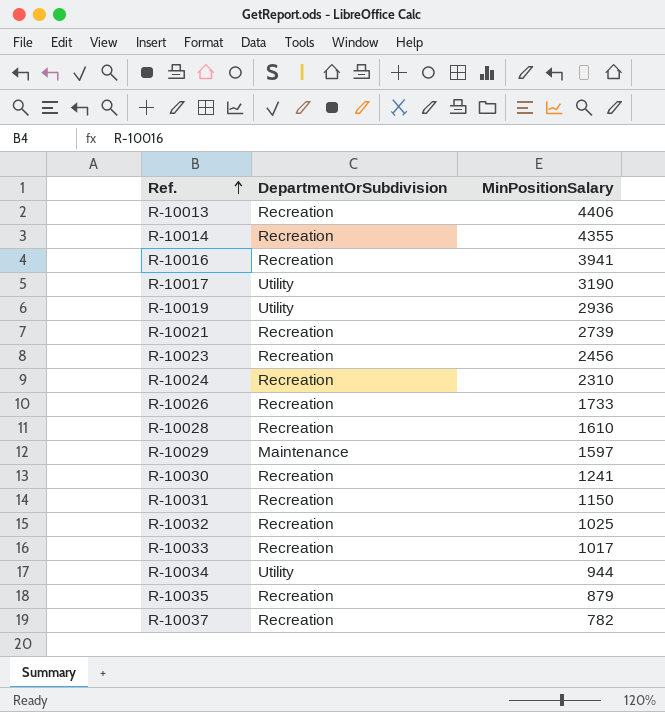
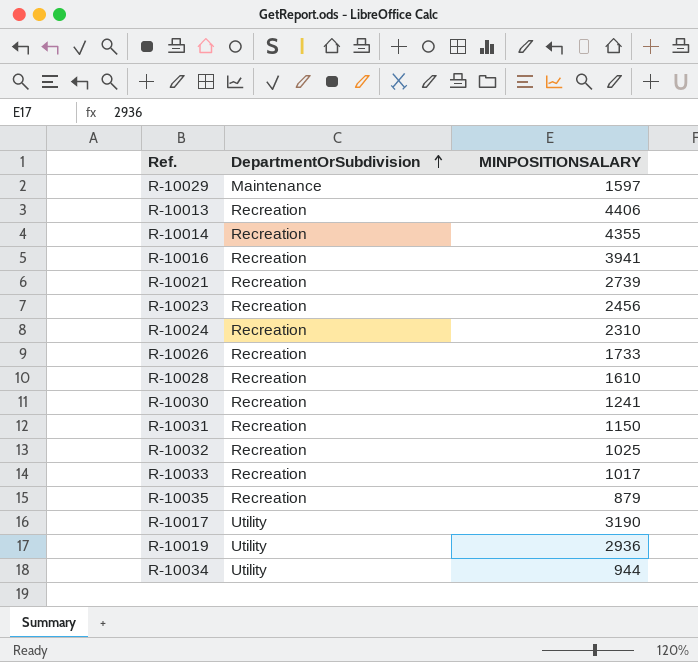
row order: Ref. ascending -> DepartmentOrSubdivision ascending
column name: MinPositionSalary -> MINPOSITIONSALARY
row R-10037: Recreation | 782 -> none

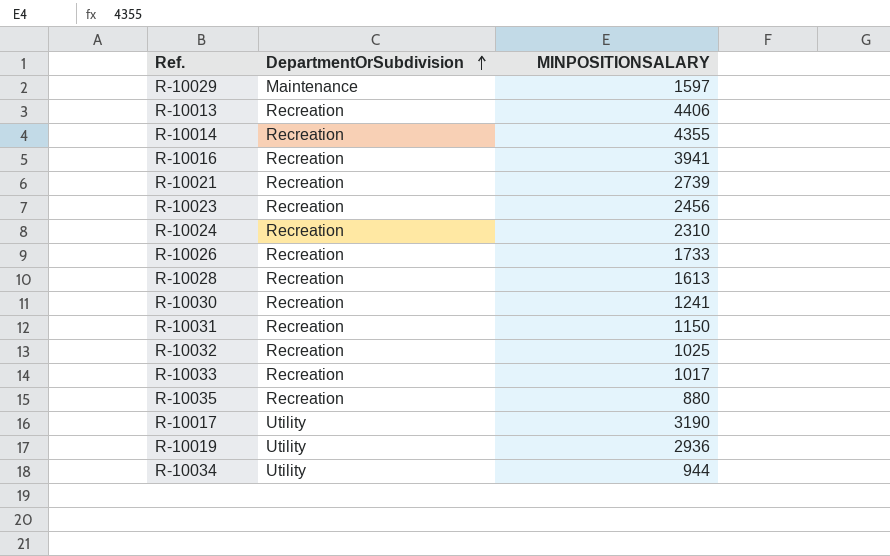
R-10028 | MINPOSITIONSALARY: 1610 -> 1613
R-10035 | MINPOSITIONSALARY: 879 -> 880

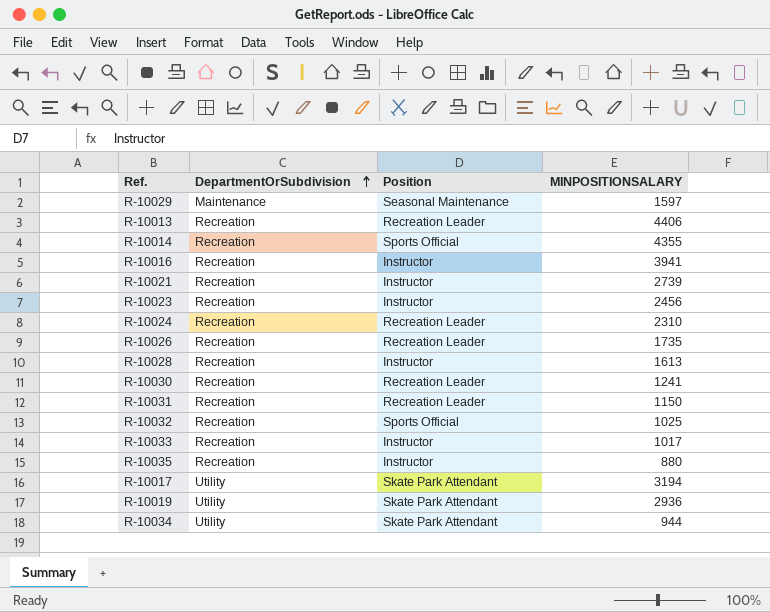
column Position | position: none -> 3
R-10026 | MINPOSITIONSALARY: 1733 -> 1735
R-10017 | MINPOSITIONSALARY: 3190 -> 3194

